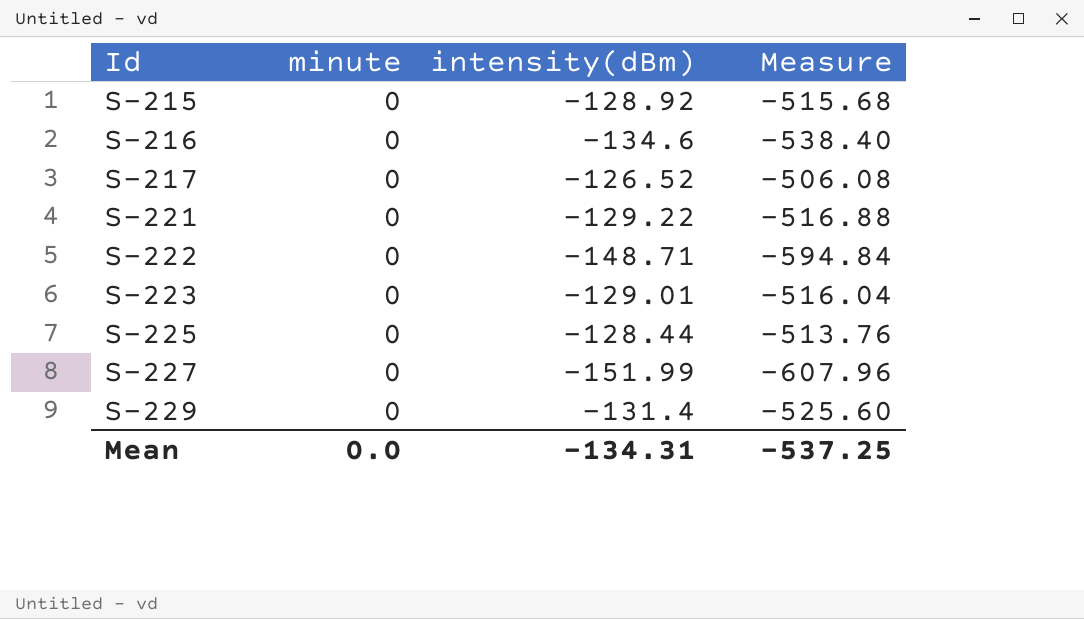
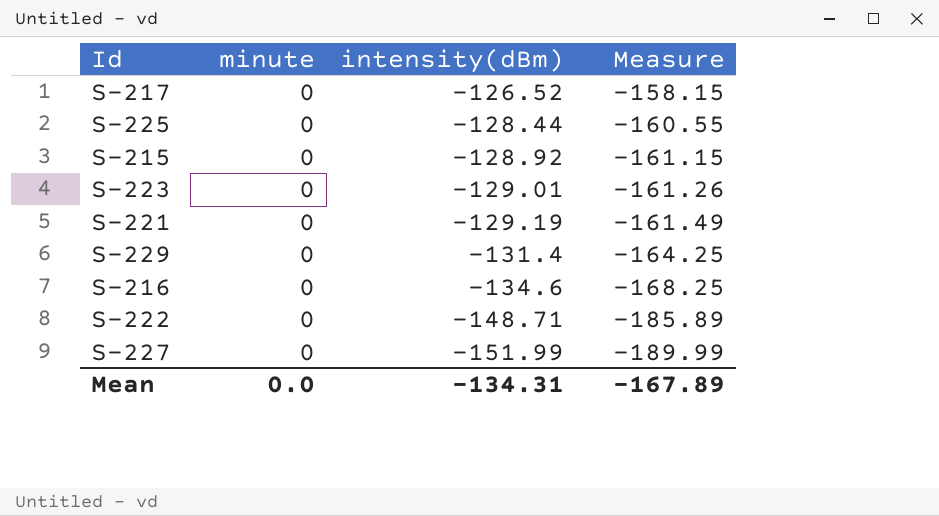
row order: Id ascending -> intensity(dBm) descending
column Measure | formula: [intensity(dBm)] * 4 -> [intensity(dBm)] * 1.25
S-221 | intensity(dBm): -129.22 -> -129.19
Mean | Measure: -537.25 -> -167.89

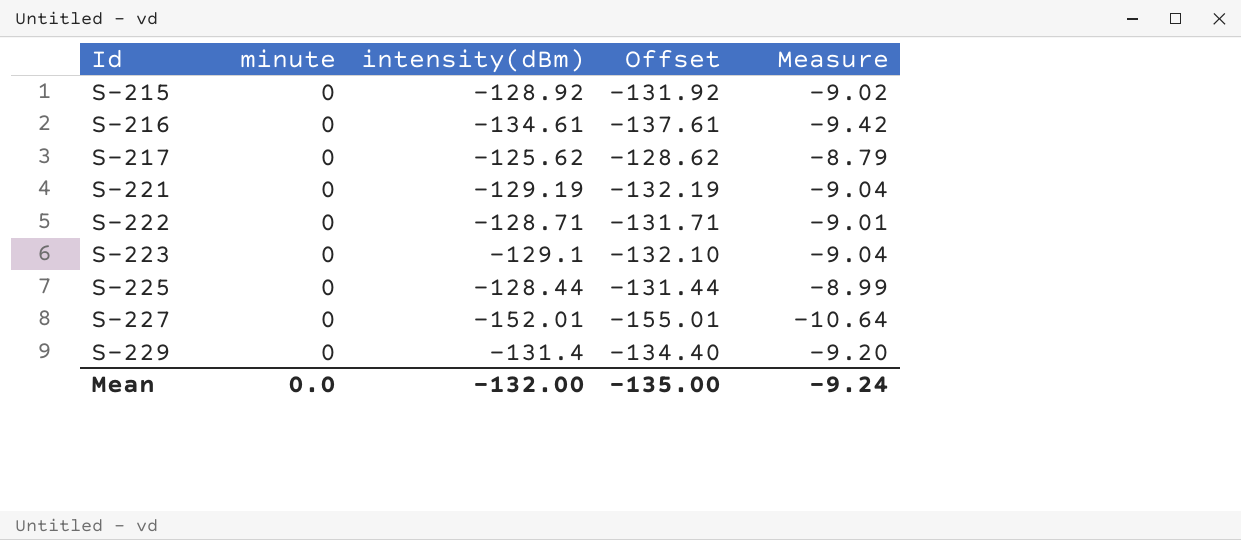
row order: intensity(dBm) descending -> Id ascending
column Offset | formula: none -> [intensity(dBm)] - 3
column Measure | formula: [intensity(dBm)] * 1.25 -> [intensity(dBm)] * 0.07
S-216 | intensity(dBm): -134.6 -> -134.61
S-217 | intensity(dBm): -126.52 -> -125.62
S-222 | intensity(dBm): -148.71 -> -128.71
S-223 | intensity(dBm): -129.01 -> -129.1
S-227 | intensity(dBm): -151.99 -> -152.01
Mean | intensity(dBm): -134.31 -> -132.00
Mean | Measure: -167.89 -> -9.24

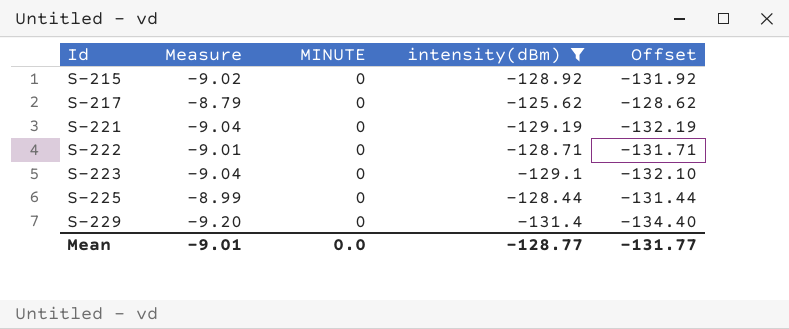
filter: none -> intensity(dBm) >= -131.4
column Measure | position: 5 -> 2
column name: minute -> MINUTE
Mean | Measure: -9.24 -> -9.01
Mean | intensity(dBm): -132.00 -> -128.77
Mean | Offset: -135.00 -> -131.77

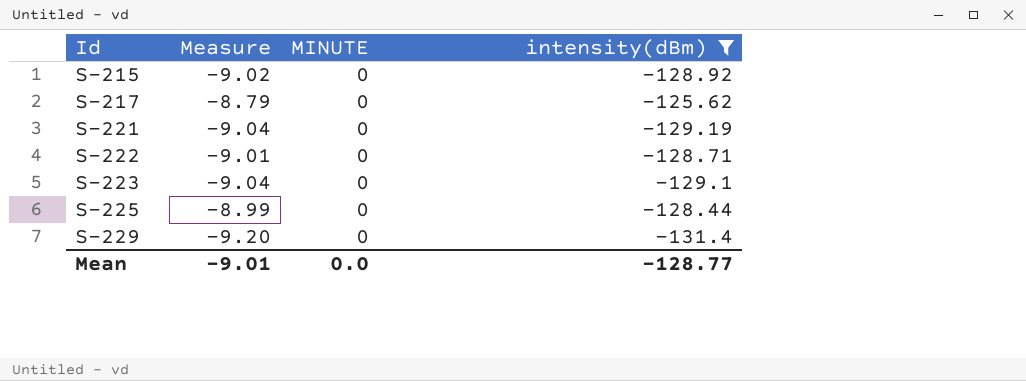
column Offset | formula: [intensity(dBm)] - 3 -> none

